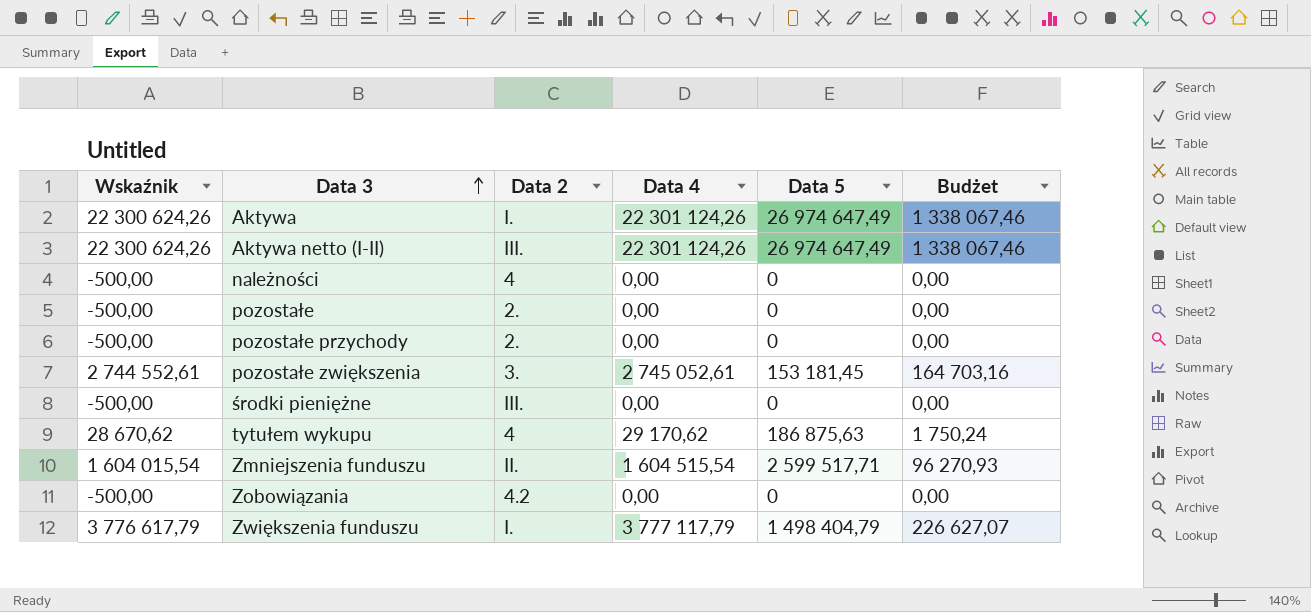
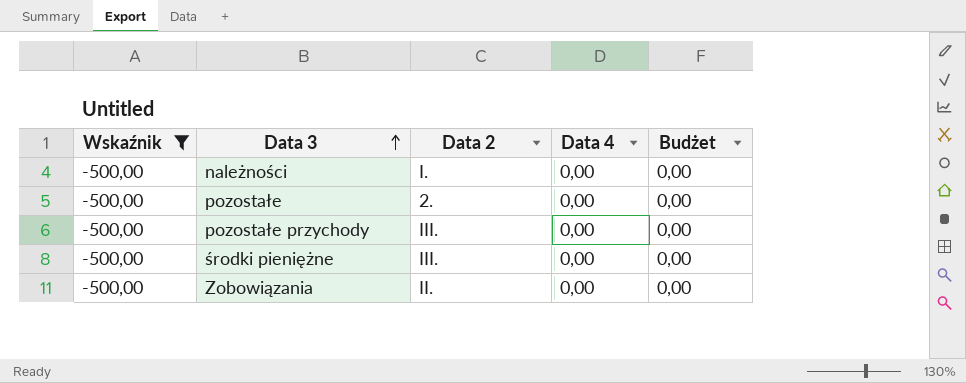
filter: none -> Wskaźnik = -500,00
column Data 5 | position: 5 -> none
należności | Data 2: 4 -> I.
pozostałe przychody | Data 2: 2. -> III.
Zobowiązania | Data 2: 4.2 -> II.

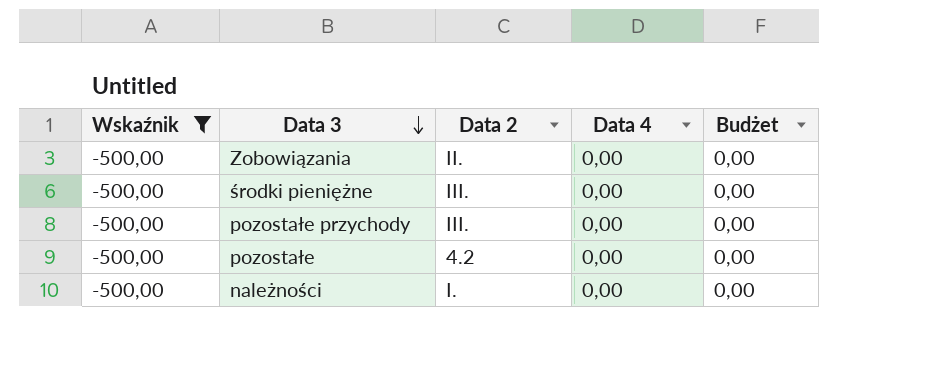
row order: Data 3 ascending -> Data 3 descending
pozostałe | Data 2: 2. -> 4.2

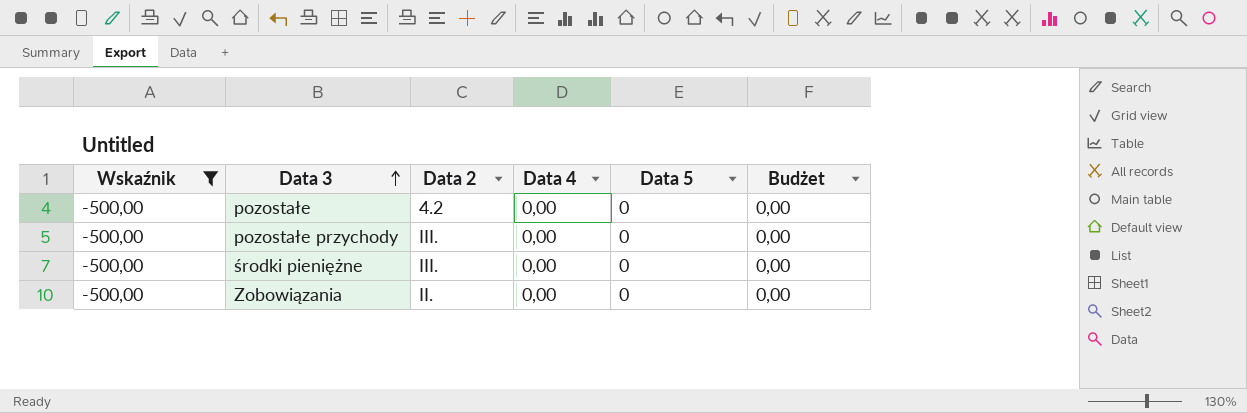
row order: Data 3 descending -> Data 3 ascending
column Data 5 | position: none -> 5
row należności: -500,00 | I. | 0,00 | 0,00 -> none

